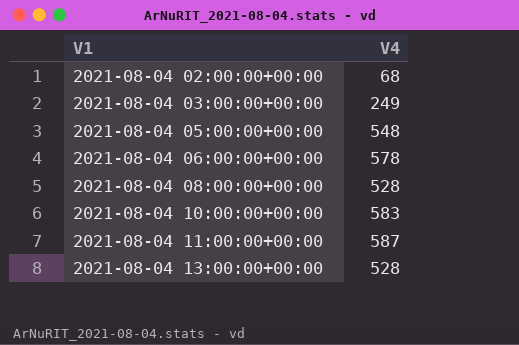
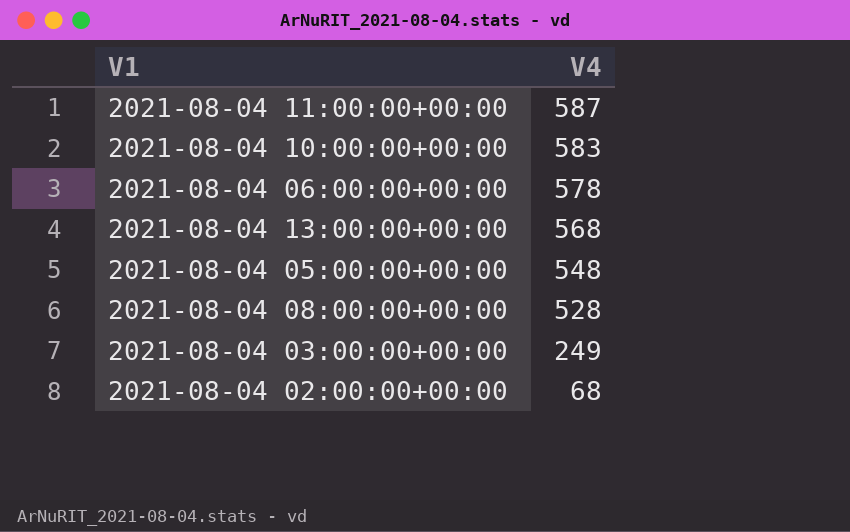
row order: V1 ascending -> V4 descending
2021-08-04 13:00:00+00:00 | V4: 528 -> 568

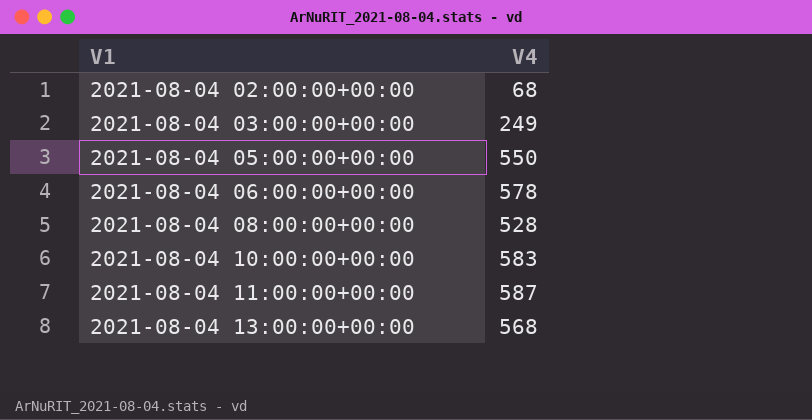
row order: V4 descending -> V1 ascending
2021-08-04 05:00:00+00:00 | V4: 548 -> 550

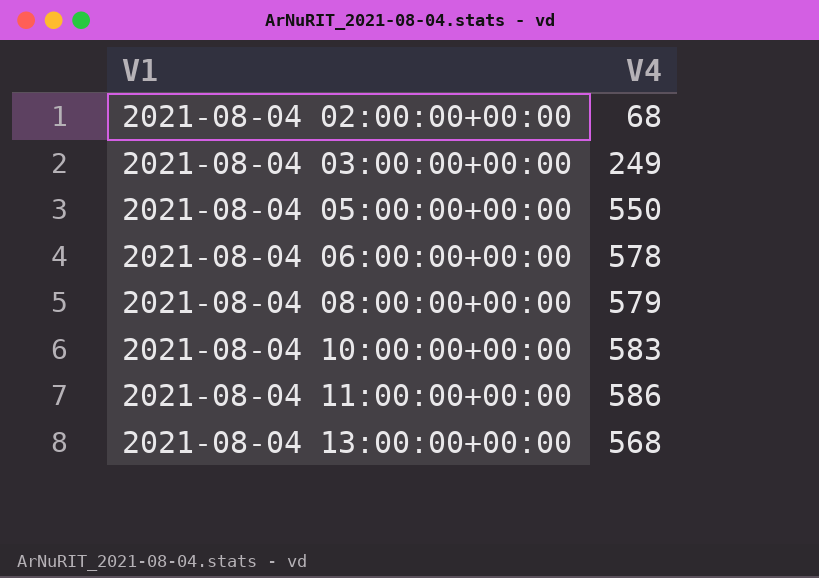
2021-08-04 08:00:00+00:00 | V4: 528 -> 579
2021-08-04 11:00:00+00:00 | V4: 587 -> 586

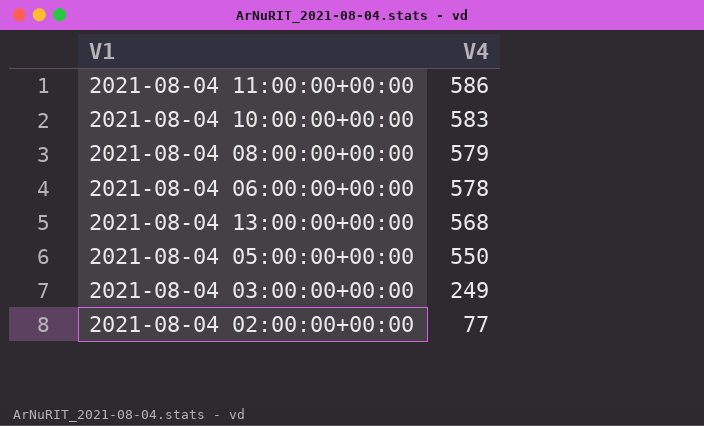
row order: V1 ascending -> V4 descending
2021-08-04 02:00:00+00:00 | V4: 68 -> 77

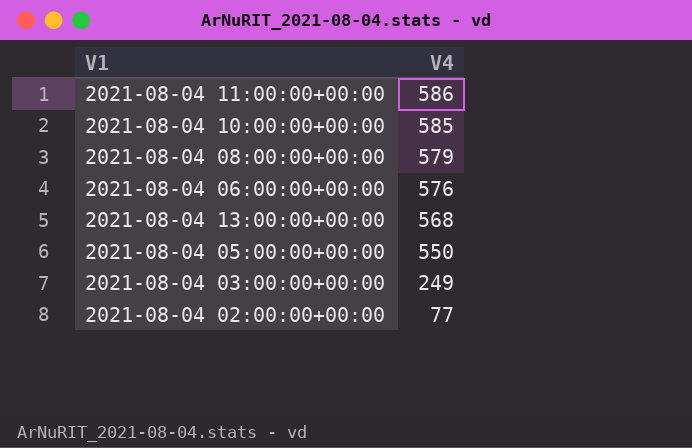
2021-08-04 10:00:00+00:00 | V4: 583 -> 585
2021-08-04 06:00:00+00:00 | V4: 578 -> 576

